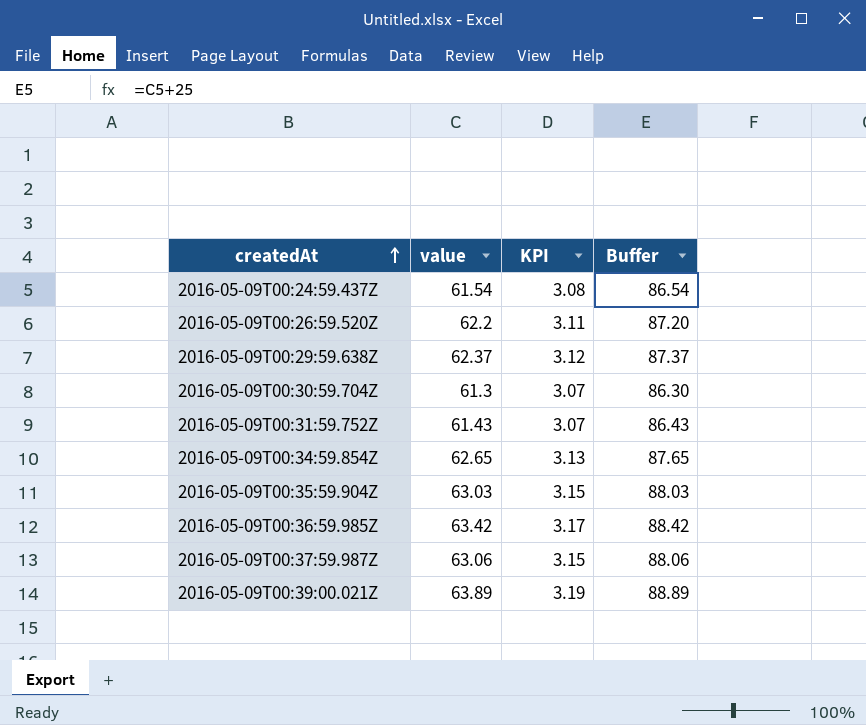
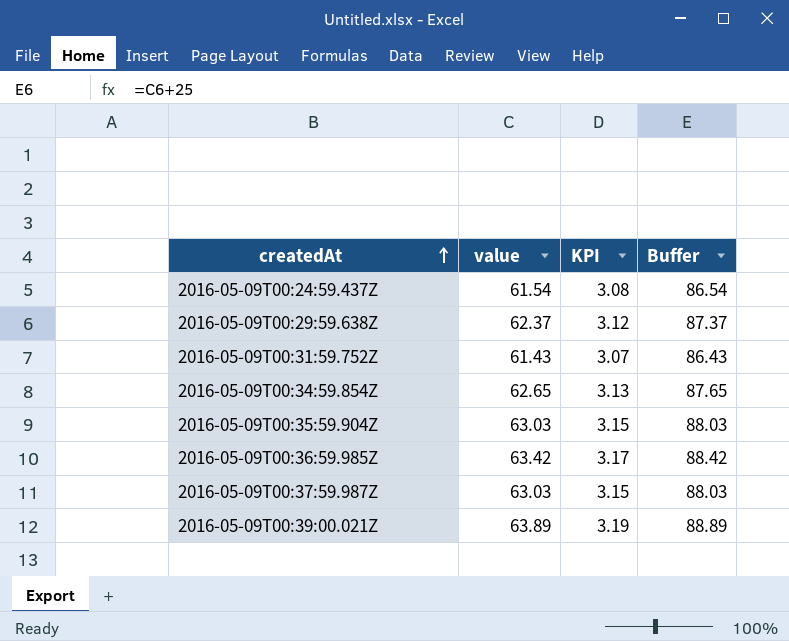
row 2016-05-09T00:26:59.520Z: 62.2 | 3.11 | 87.20 -> none
row 2016-05-09T00:30:59.704Z: 61.3 | 3.07 | 86.30 -> none
2016-05-09T00:37:59.987Z | value: 63.06 -> 63.03
2016-05-09T00:37:59.987Z | Buffer: 88.06 -> 88.03

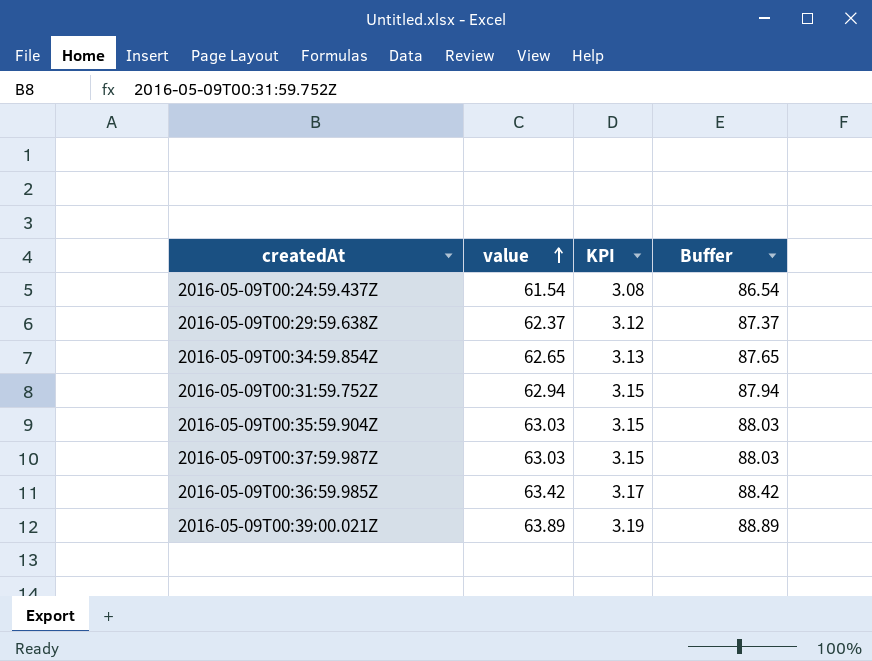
row order: createdAt ascending -> value ascending
2016-05-09T00:31:59.752Z | value: 61.43 -> 62.94
2016-05-09T00:31:59.752Z | KPI: 3.07 -> 3.15
2016-05-09T00:31:59.752Z | Buffer: 86.43 -> 87.94

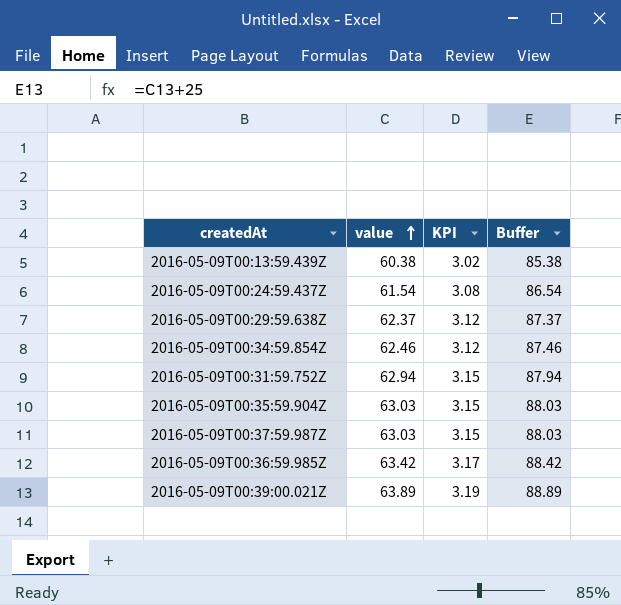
row 2016-05-09T00:13:59.439Z: none -> 60.38 | 3.02 | 85.38
2016-05-09T00:34:59.854Z | value: 62.65 -> 62.46
2016-05-09T00:34:59.854Z | KPI: 3.13 -> 3.12
2016-05-09T00:34:59.854Z | Buffer: 87.65 -> 87.46

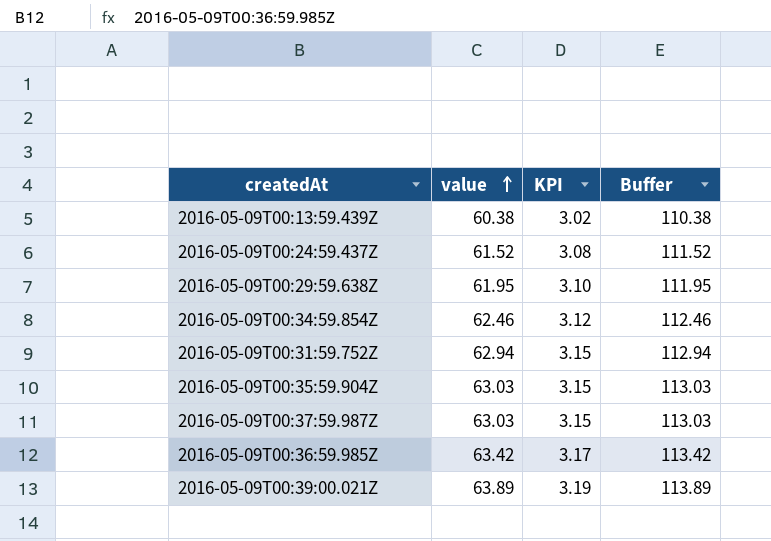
column Buffer | formula: [value] + 25 -> [value] + 50
2016-05-09T00:24:59.437Z | value: 61.54 -> 61.52
2016-05-09T00:29:59.638Z | value: 62.37 -> 61.95
2016-05-09T00:29:59.638Z | KPI: 3.12 -> 3.10

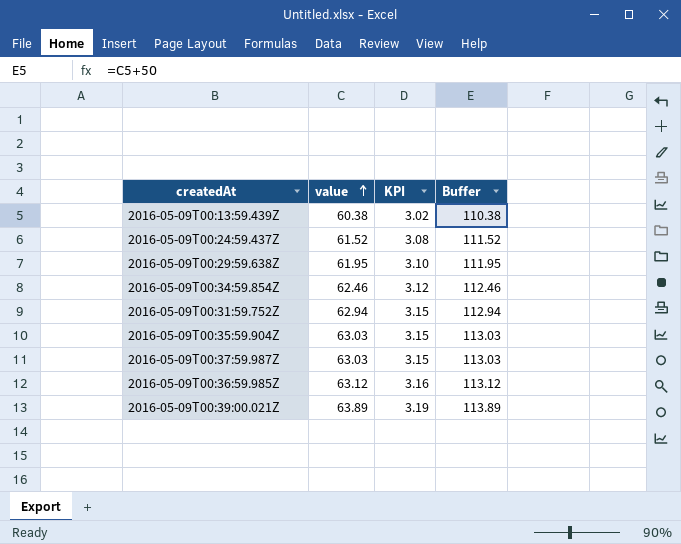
2016-05-09T00:36:59.985Z | value: 63.42 -> 63.12
2016-05-09T00:36:59.985Z | KPI: 3.17 -> 3.16
2016-05-09T00:36:59.985Z | Buffer: 113.42 -> 113.12

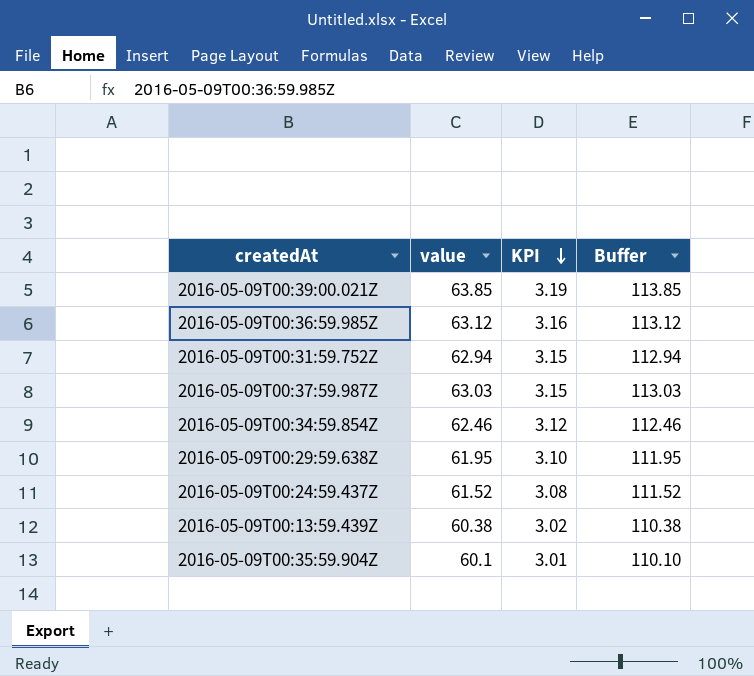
row order: value ascending -> KPI descending
2016-05-09T00:39:00.021Z | value: 63.89 -> 63.85
2016-05-09T00:39:00.021Z | Buffer: 113.89 -> 113.85
2016-05-09T00:35:59.904Z | value: 63.03 -> 60.1
2016-05-09T00:35:59.904Z | KPI: 3.15 -> 3.01
2016-05-09T00:35:59.904Z | Buffer: 113.03 -> 110.10

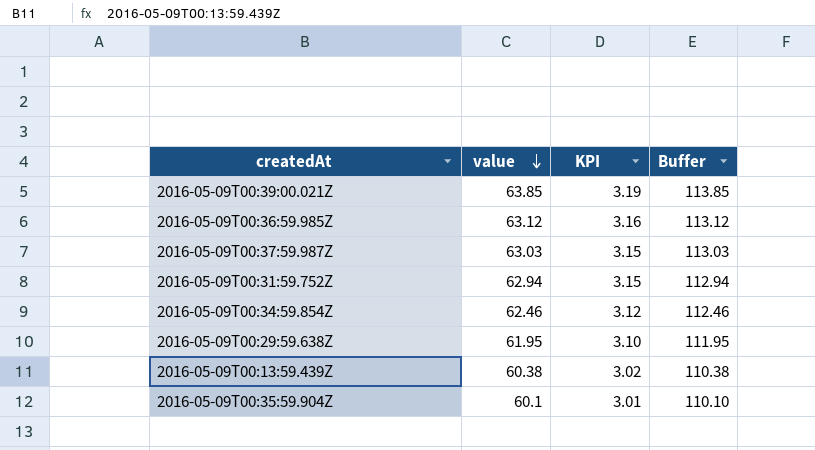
row order: KPI descending -> value descending
row 2016-05-09T00:24:59.437Z: 61.52 | 3.08 | 111.52 -> none

